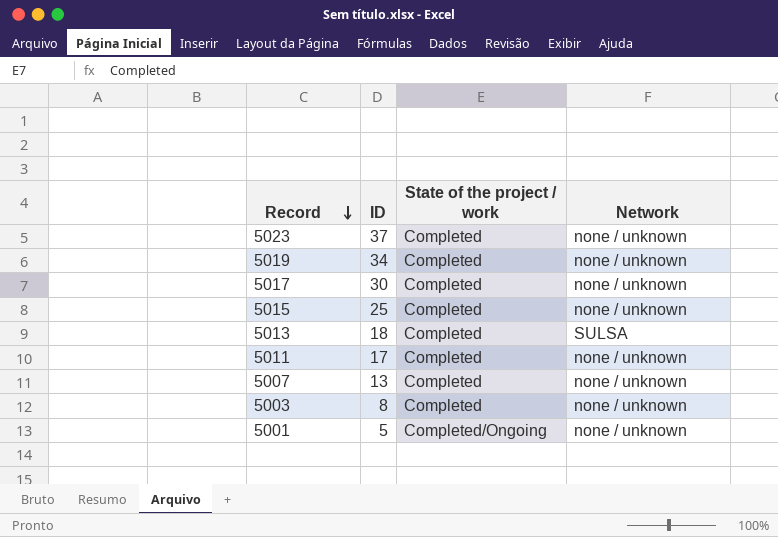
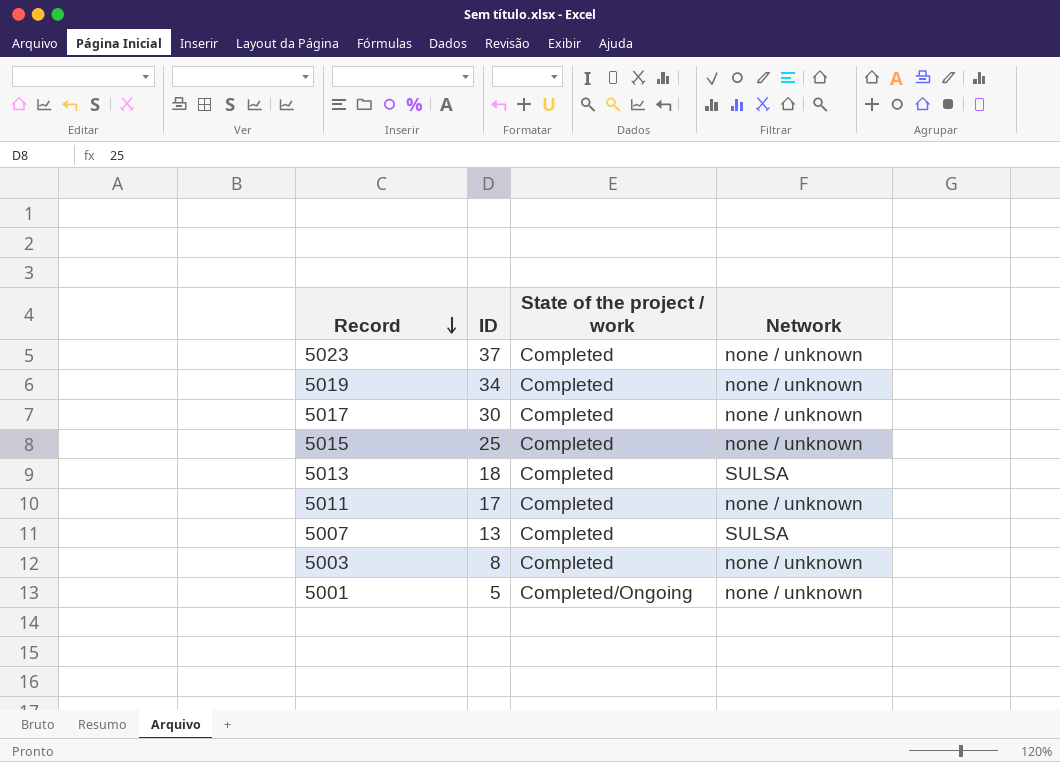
5007 | Network: none / unknown -> SULSA

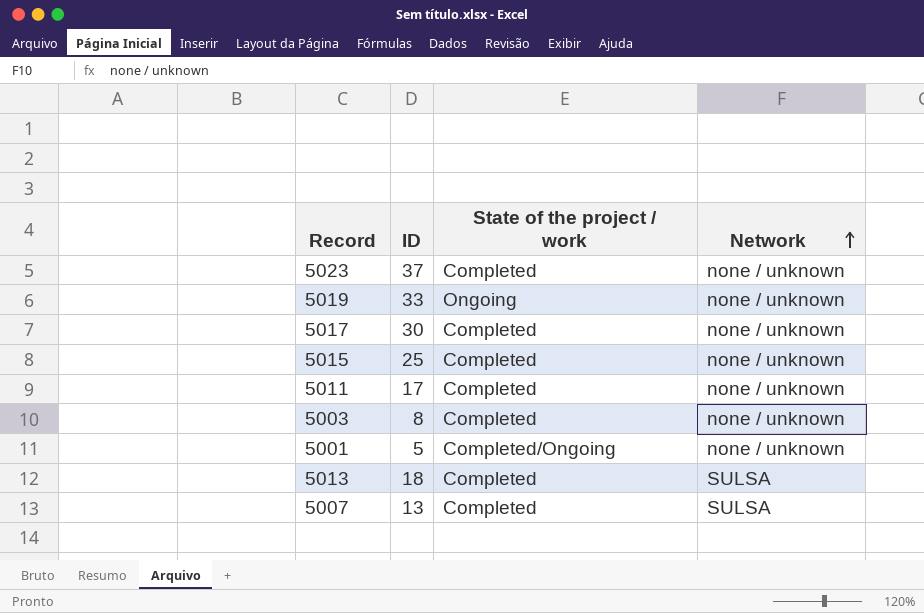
row order: Record descending -> Network ascending
5019 | ID: 34 -> 33
5019 | State of the project / work: Completed -> Ongoing

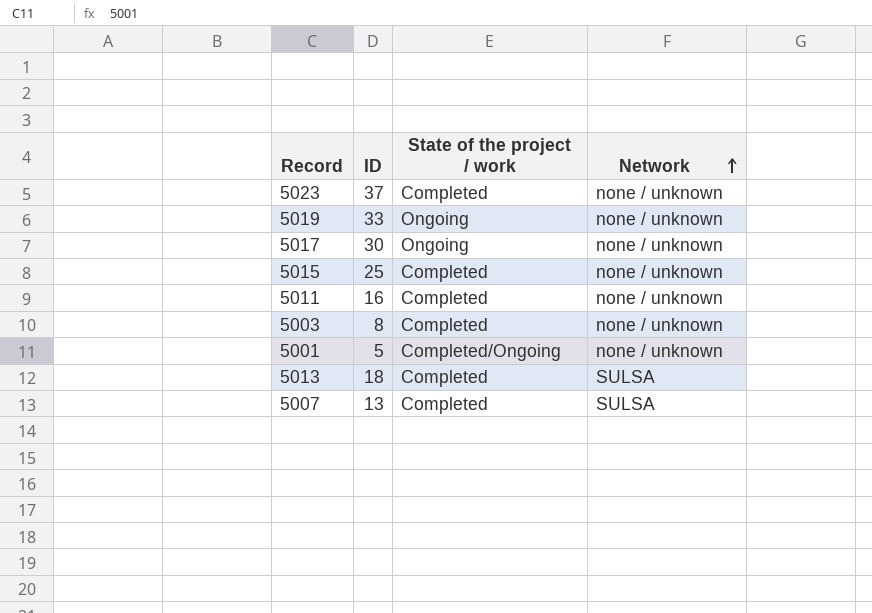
5017 | State of the project / work: Completed -> Ongoing
5011 | ID: 17 -> 16

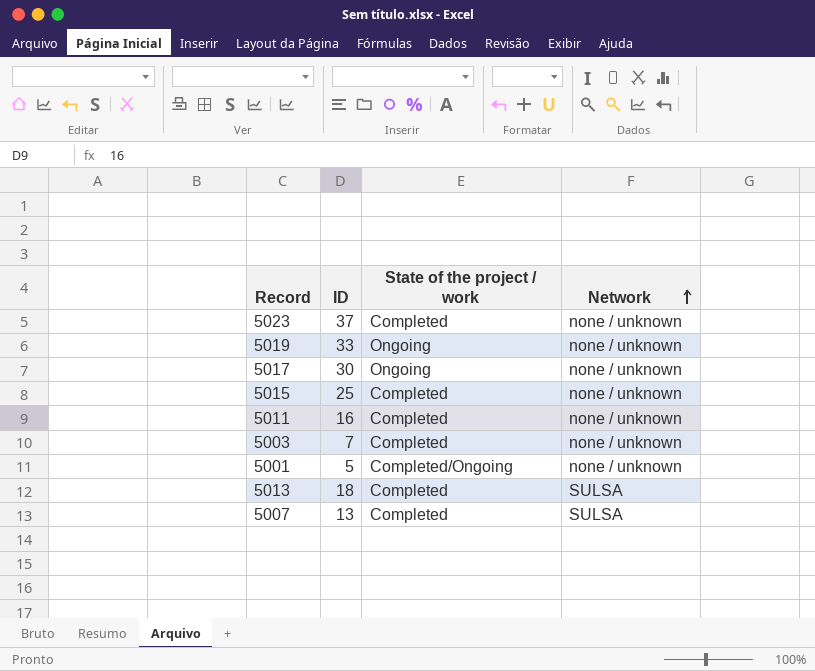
5003 | ID: 8 -> 7

